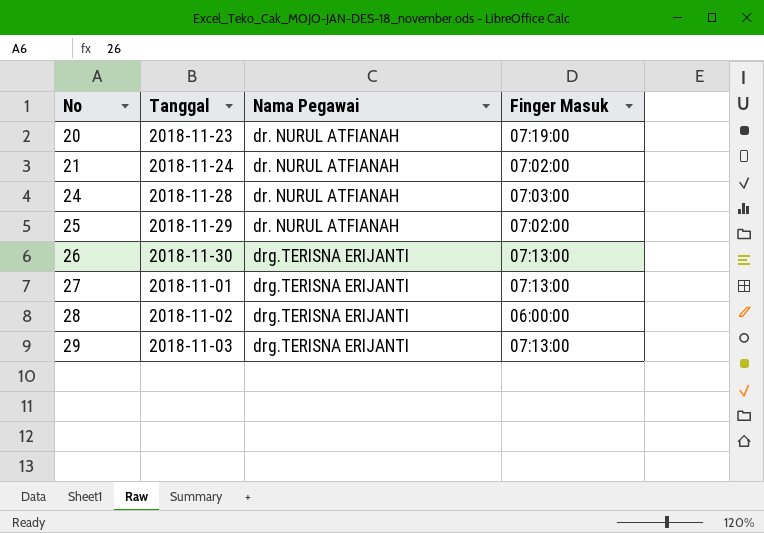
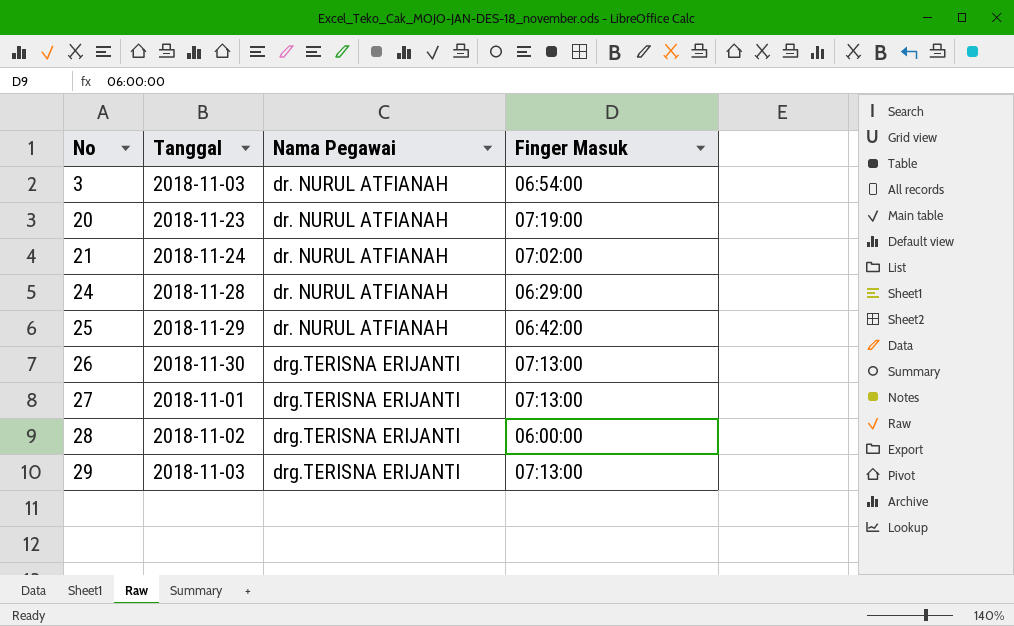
row 3: none -> 2018-11-03 | dr. NURUL ATFIANAH | 06:54:00
24 | Finger Masuk: 07:03:00 -> 06:29:00
25 | Finger Masuk: 07:02:00 -> 06:42:00

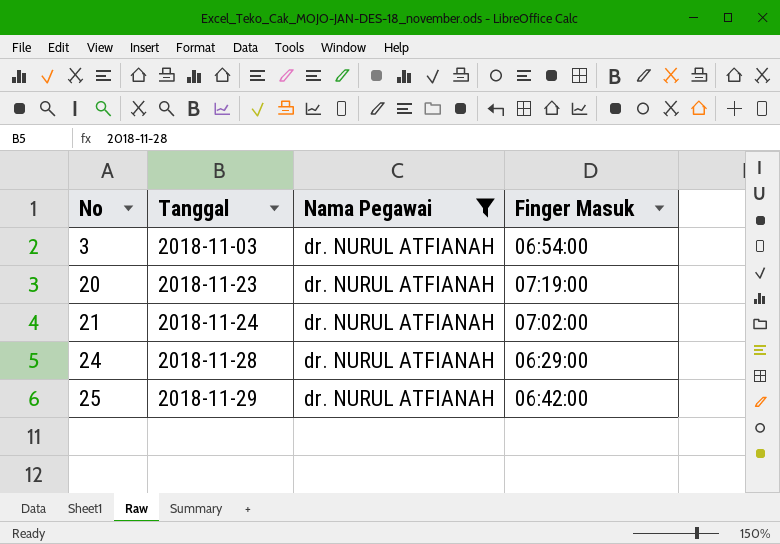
filter: none -> Nama Pegawai = dr. NURUL ATFIANAH

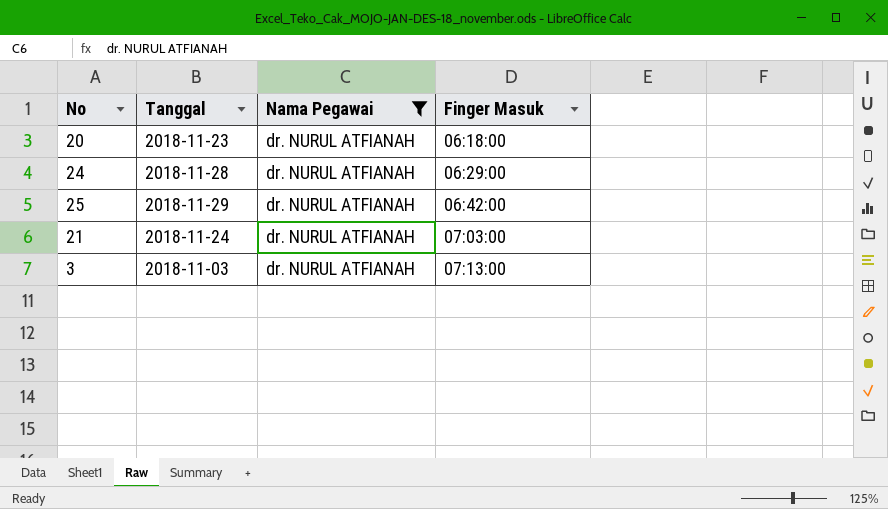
row order: No ascending -> Finger Masuk ascending
20 | Finger Masuk: 07:19:00 -> 06:18:00
21 | Finger Masuk: 07:02:00 -> 07:03:00
3 | Finger Masuk: 06:54:00 -> 07:13:00

